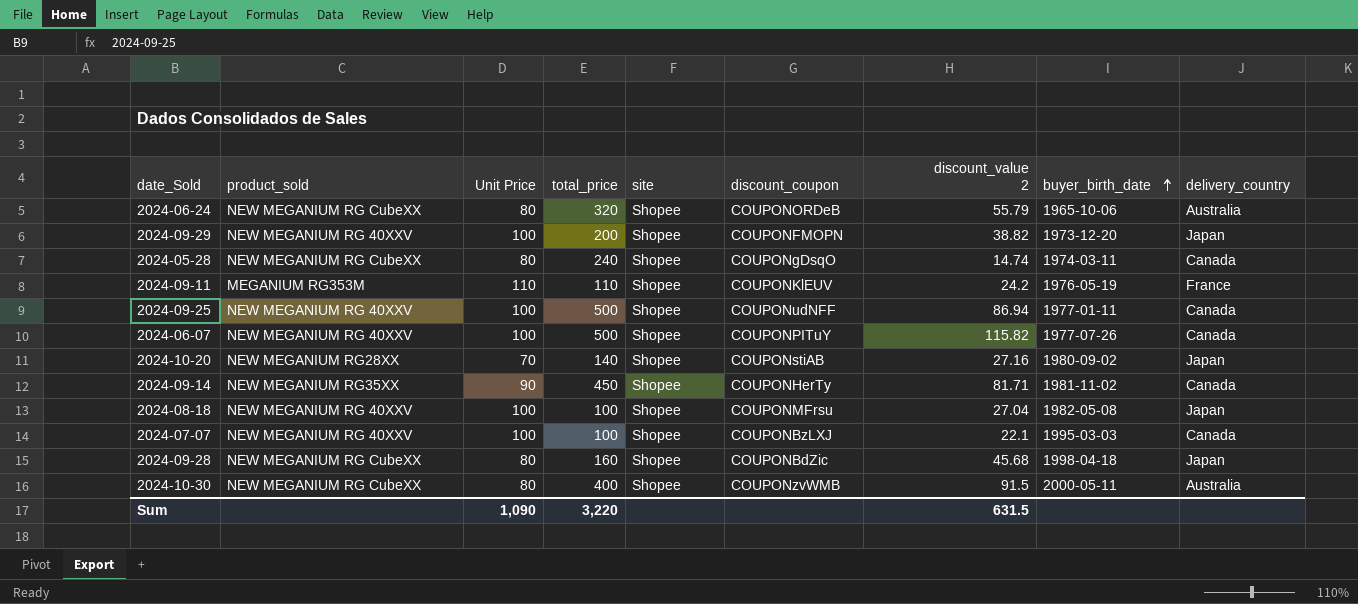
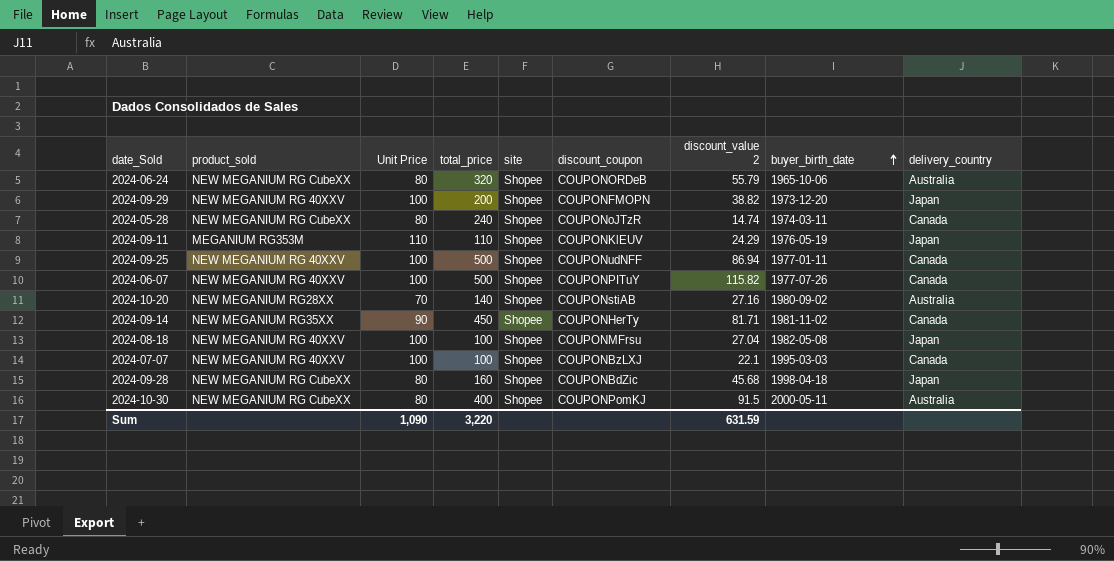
2024-05-28 | discount_coupon: COUPONgDsqO -> COUPONoJTzR
2024-09-11 | discount_value 2: 24.2 -> 24.29
2024-09-11 | delivery_country: France -> Japan
2024-10-20 | delivery_country: Japan -> Australia
2024-10-30 | discount_coupon: COUPONzvWMB -> COUPONPomKJ
Sum | discount_value 2: 631.5 -> 631.59

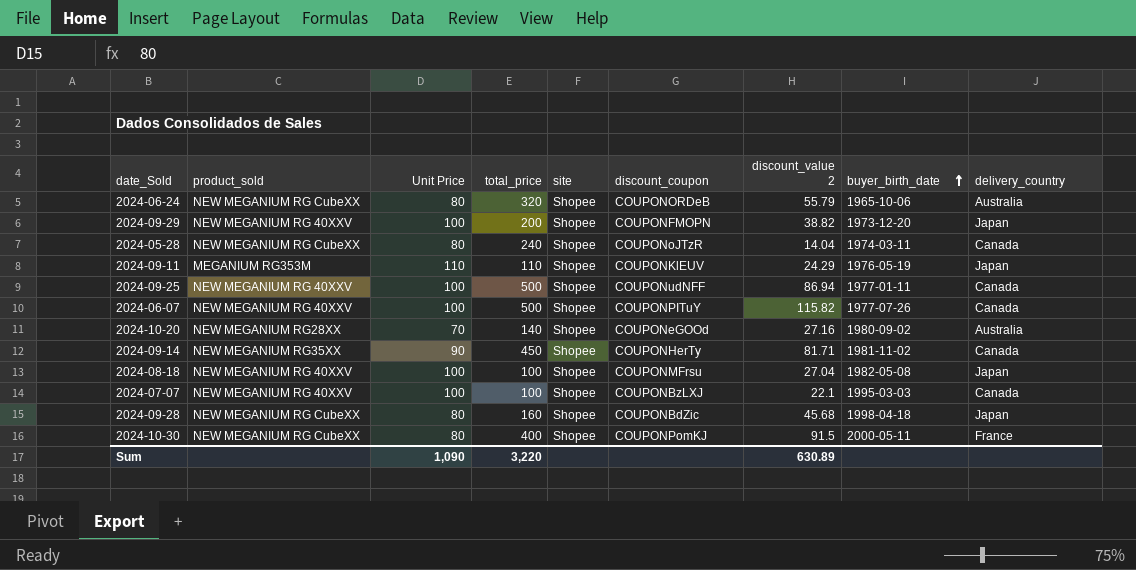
2024-05-28 | discount_value 2: 14.74 -> 14.04
2024-10-20 | discount_coupon: COUPONstiAB -> COUPONeGOOd
2024-10-30 | delivery_country: Australia -> France
Sum | discount_value 2: 631.59 -> 630.89

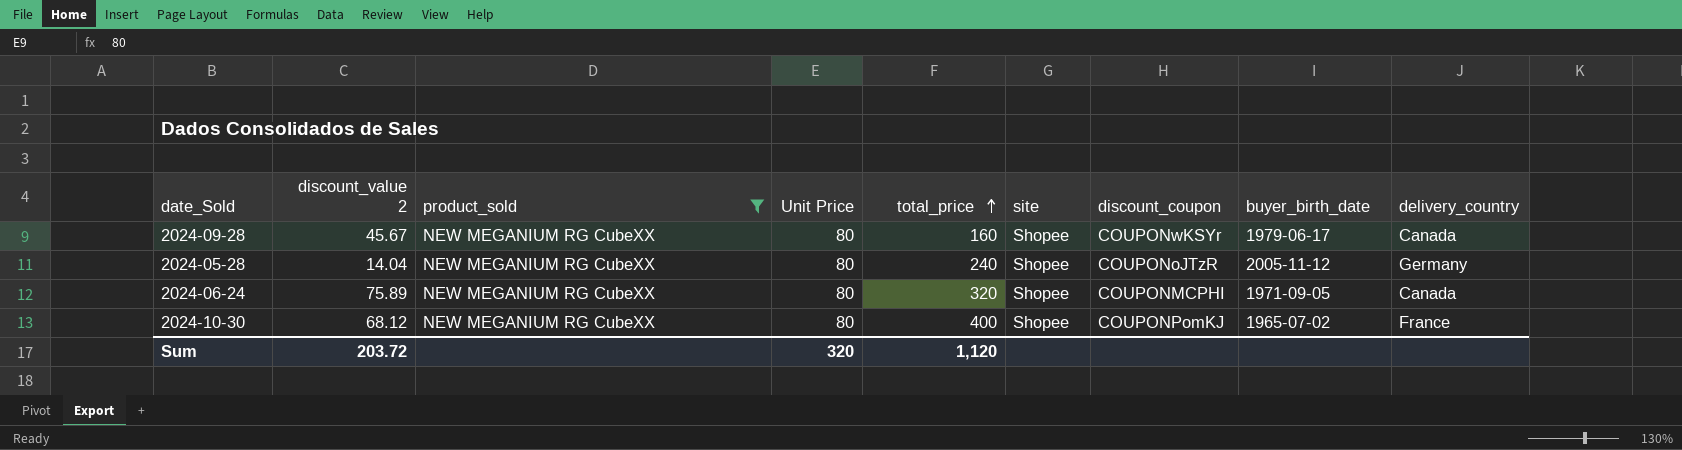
filter: none -> product_sold = NEW MEGANIUM RG CubeXX
row order: buyer_birth_date ascending -> total_price ascending
column discount_value 2 | position: 7 -> 2
2024-09-28 | discount_value 2: 45.68 -> 45.67
2024-09-28 | discount_coupon: COUPONBdZic -> COUPONwKSYr
2024-09-28 | buyer_birth_date: 1998-04-18 -> 1979-06-17
2024-09-28 | delivery_country: Japan -> Canada
2024-05-28 | buyer_birth_date: 1974-03-11 -> 2005-11-12
2024-05-28 | delivery_country: Canada -> Germany
2024-06-24 | discount_value 2: 55.79 -> 75.89
2024-06-24 | discount_coupon: COUPONORDeB -> COUPONMCPHI
2024-06-24 | buyer_birth_date: 1965-10-06 -> 1971-09-05
2024-06-24 | delivery_country: Australia -> Canada
2024-10-30 | discount_value 2: 91.5 -> 68.12
2024-10-30 | buyer_birth_date: 2000-05-11 -> 1965-07-02
Sum | discount_value 2: 630.89 -> 203.72
Sum | Unit Price: 1,090 -> 320
Sum | total_price: 3,220 -> 1,120

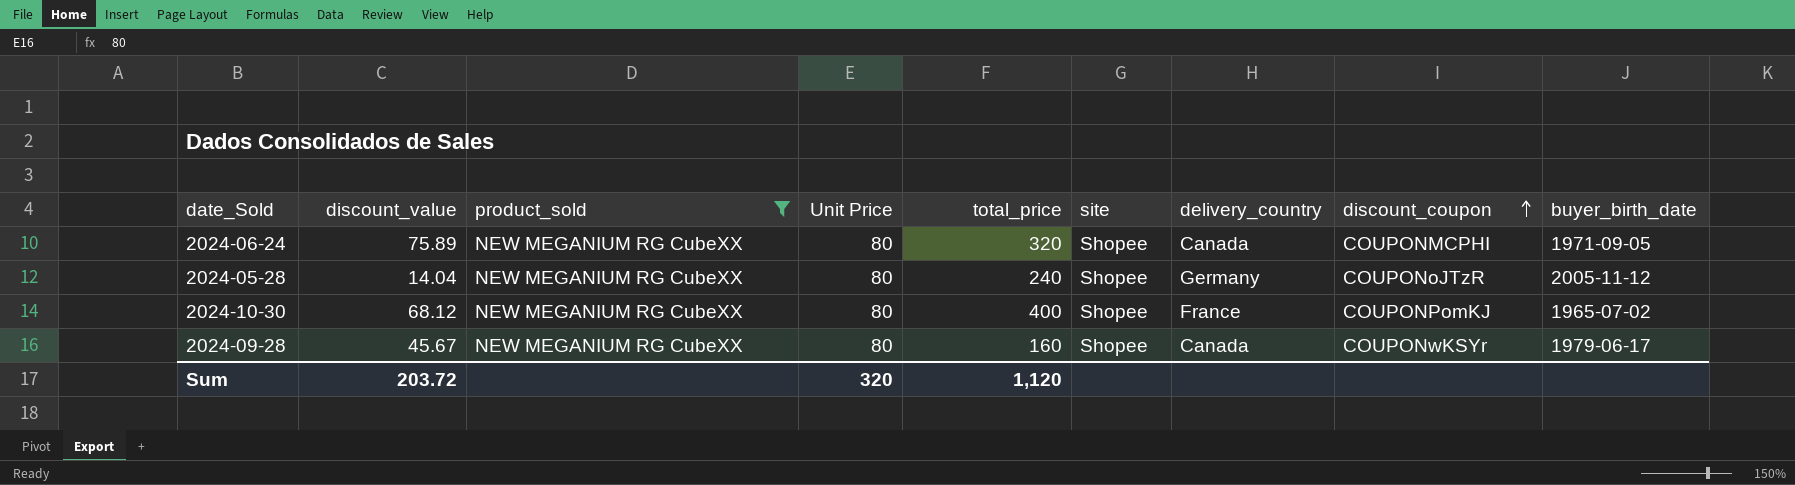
row order: total_price ascending -> discount_coupon ascending
column name: discount_value 2 -> discount_value
column delivery_country | position: 9 -> 7

